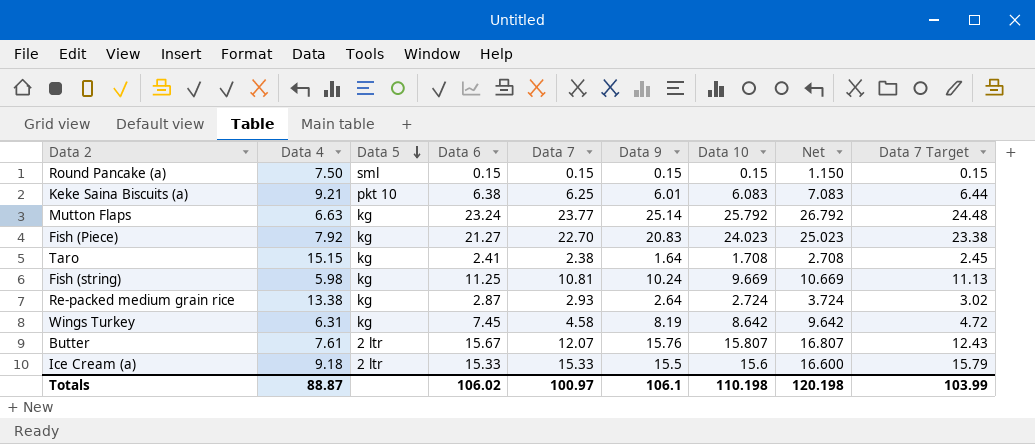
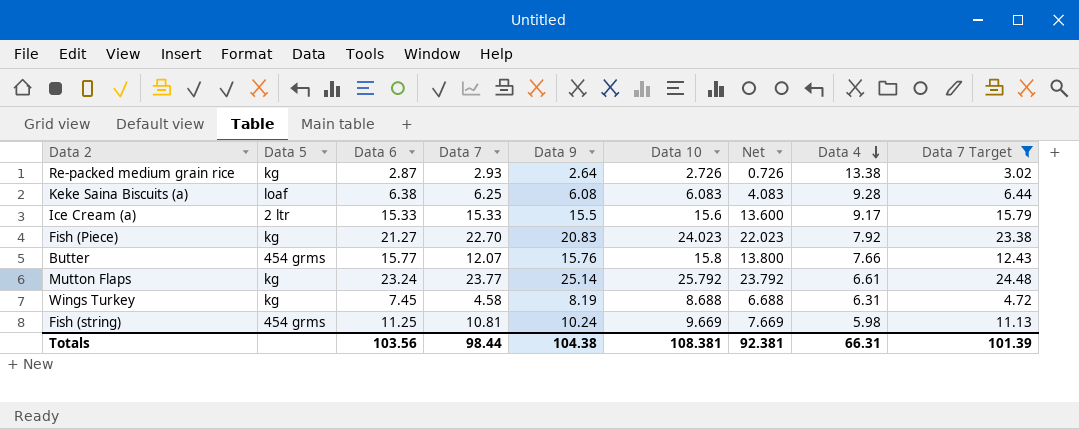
filter: none -> Data 7 Target >= 3.02
row order: Data 5 descending -> Data 4 descending
column Net | formula: [Data 10] + 1 -> [Data 10] - 2
column Data 4 | position: 2 -> 8
Re-packed medium grain rice | Data 10: 2.724 -> 2.726
Keke Saina Biscuits (a) | Data 5: pkt 10 -> loaf
Keke Saina Biscuits (a) | Data 9: 6.01 -> 6.08
Keke Saina Biscuits (a) | Data 4: 9.21 -> 9.28
Ice Cream (a) | Data 4: 9.18 -> 9.17
Butter | Data 5: 2 ltr -> 454 grms
Butter | Data 6: 15.67 -> 15.77
Butter | Data 10: 15.807 -> 15.8
Butter | Data 4: 7.61 -> 7.66
Mutton Flaps | Data 4: 6.63 -> 6.61
Wings Turkey | Data 10: 8.642 -> 8.688
Fish (string) | Data 5: kg -> 454 grms
Totals | Data 6: 106.02 -> 103.56
Totals | Data 7: 100.97 -> 98.44
Totals | Data 9: 106.1 -> 104.38
Totals | Data 10: 110.198 -> 108.381
Totals | Net: 120.198 -> 92.381
Totals | Data 4: 88.87 -> 66.31
Totals | Data 7 Target: 103.99 -> 101.39

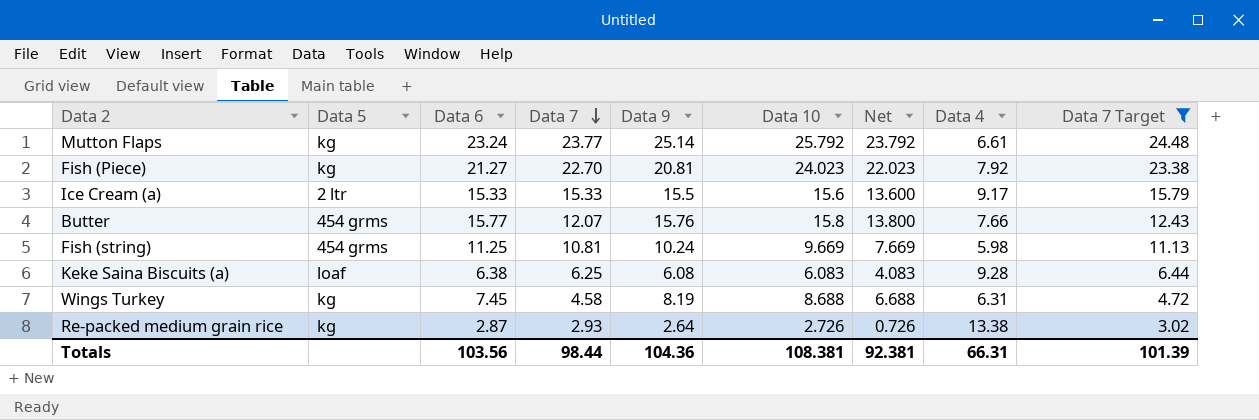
row order: Data 4 descending -> Data 7 descending
Fish (Piece) | Data 9: 20.83 -> 20.81
Totals | Data 9: 104.38 -> 104.36

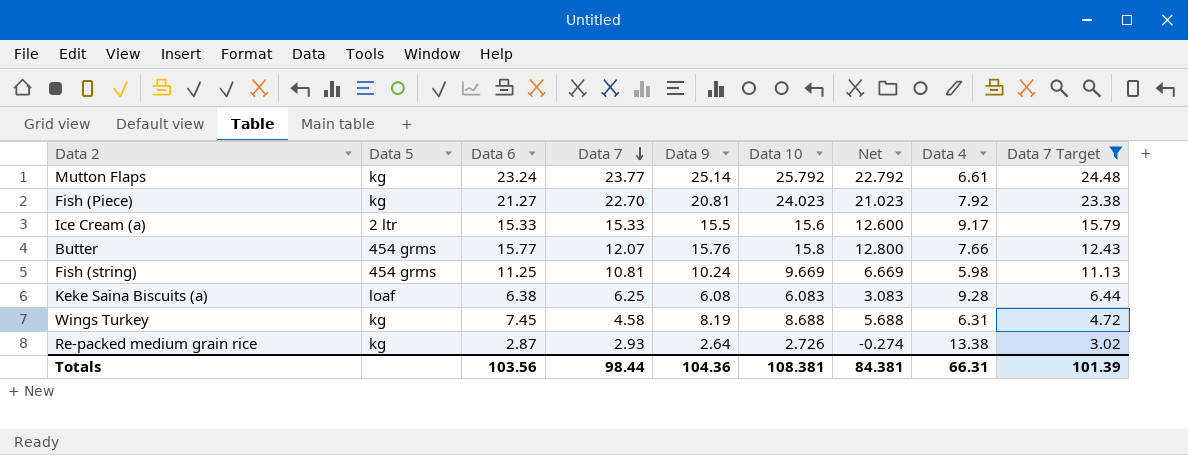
column Net | formula: [Data 10] - 2 -> [Data 10] - 3
Totals | Net: 92.381 -> 84.381

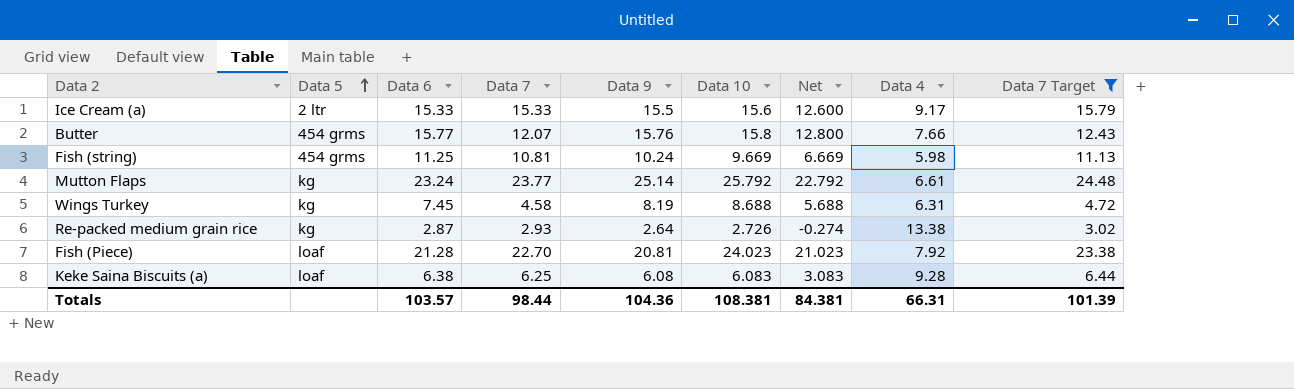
row order: Data 7 descending -> Data 5 ascending
Fish (Piece) | Data 5: kg -> loaf
Fish (Piece) | Data 6: 21.27 -> 21.28
Totals | Data 6: 103.56 -> 103.57

